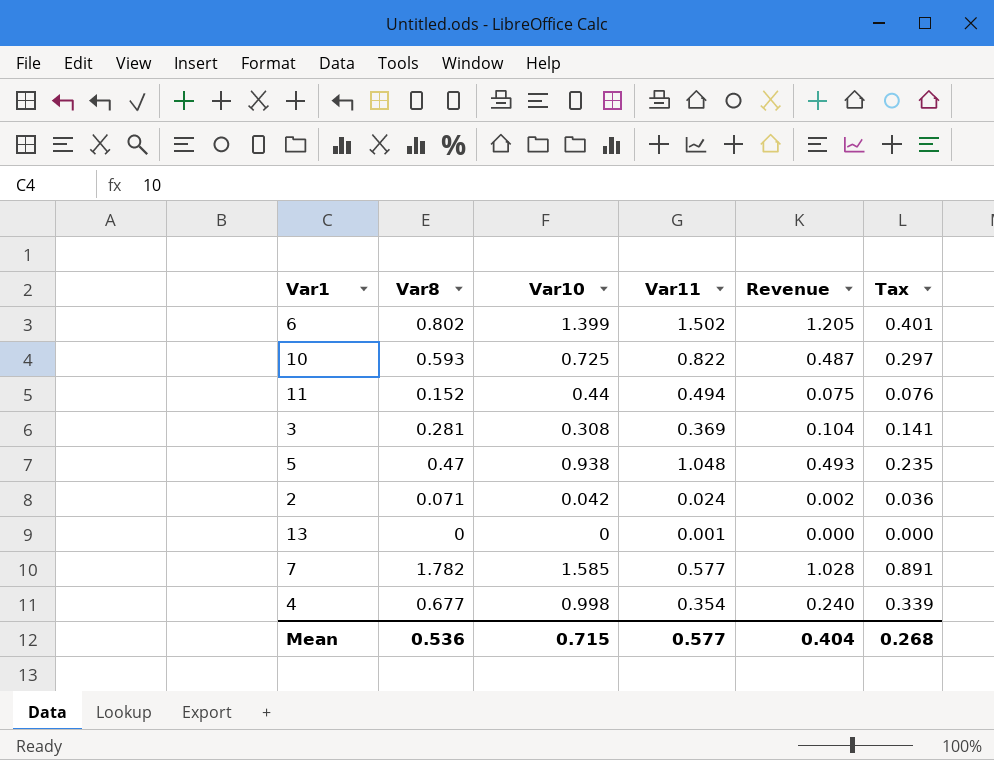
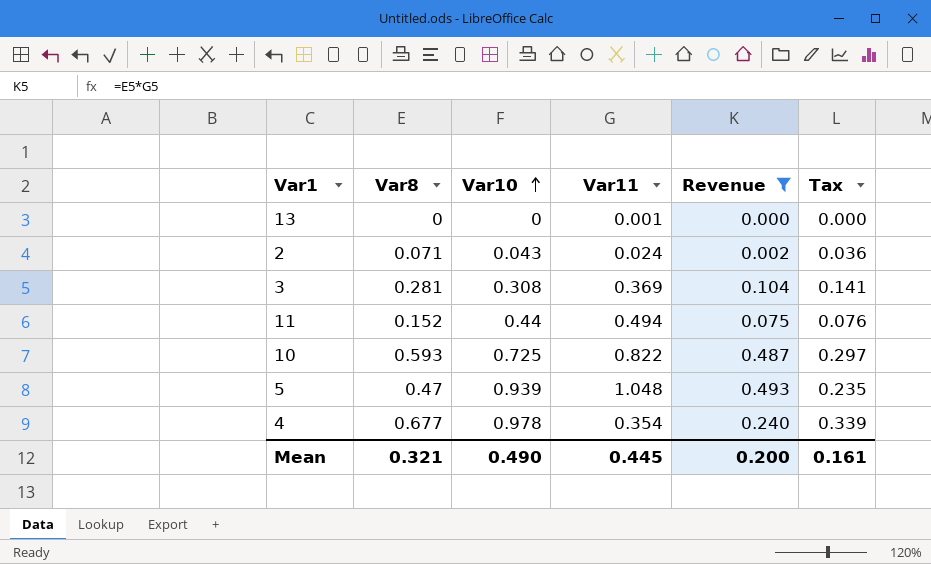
filter: none -> Revenue <= 0.493
row order: none -> Var10 ascending
2 | Var10: 0.042 -> 0.043
5 | Var10: 0.938 -> 0.939
4 | Var10: 0.998 -> 0.978
Mean | Var8: 0.536 -> 0.321
Mean | Var10: 0.715 -> 0.490
Mean | Var11: 0.577 -> 0.445
Mean | Revenue: 0.404 -> 0.200
Mean | Tax: 0.268 -> 0.161

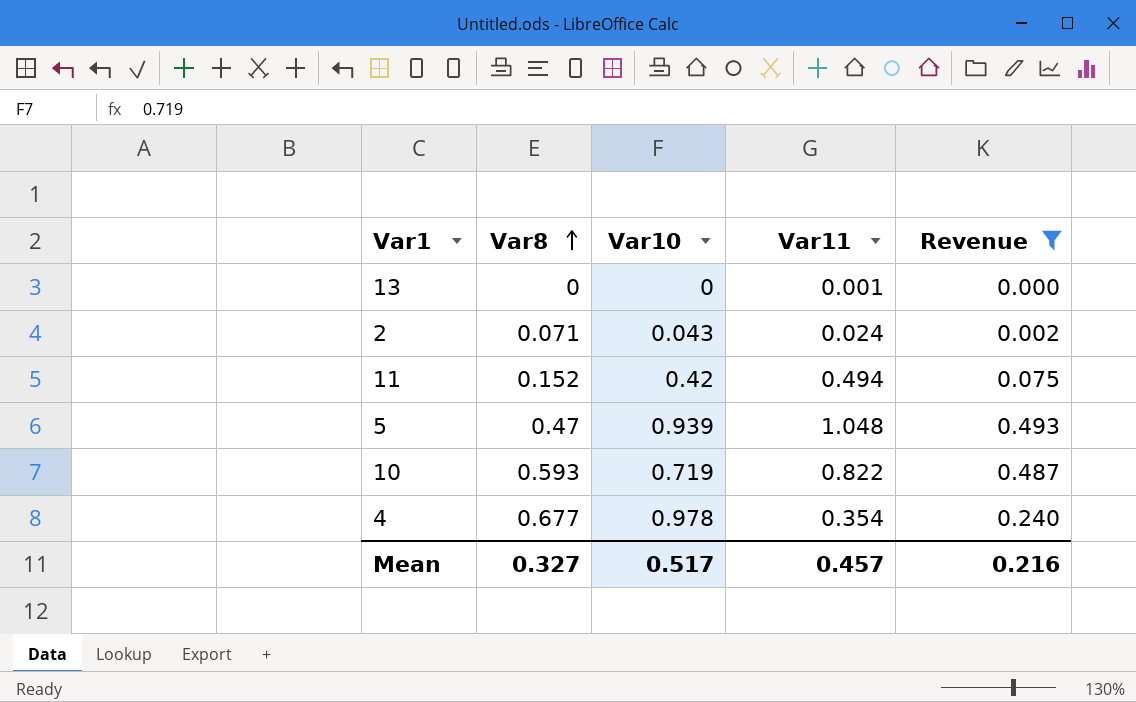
row order: Var10 ascending -> Var8 ascending
column Tax | formula: [Var8] * 0.5 -> none
row 3: 0.281 | 0.308 | 0.369 | 0.104 | 0.141 -> none
11 | Var10: 0.44 -> 0.42
10 | Var10: 0.725 -> 0.719
Mean | Var8: 0.321 -> 0.327
Mean | Var10: 0.490 -> 0.517
Mean | Var11: 0.445 -> 0.457
Mean | Revenue: 0.200 -> 0.216

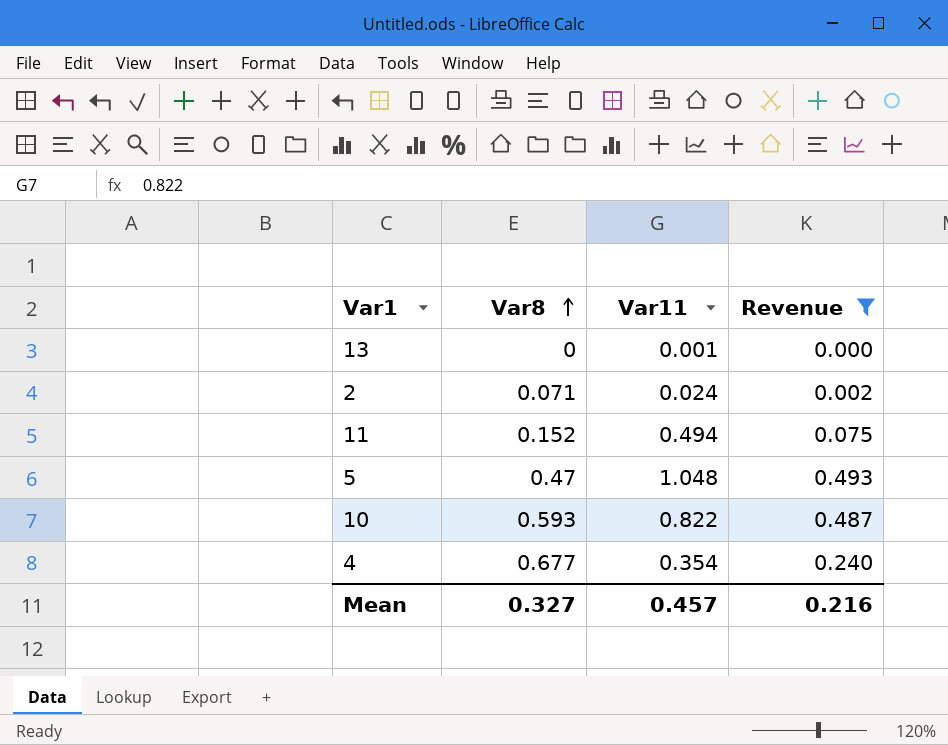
column Var10 | position: 3 -> none

